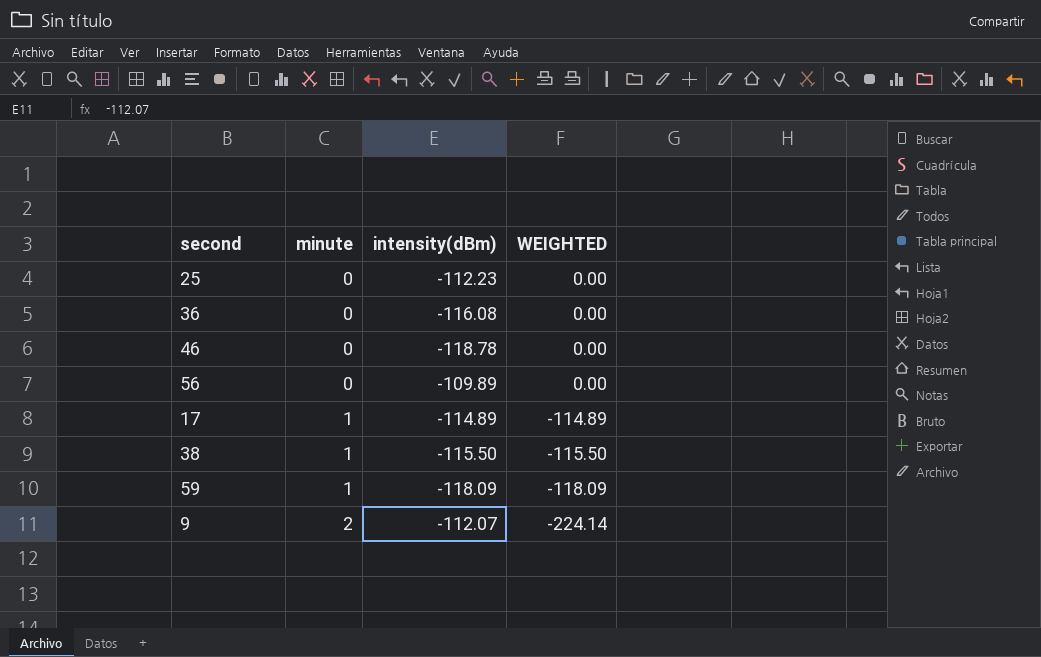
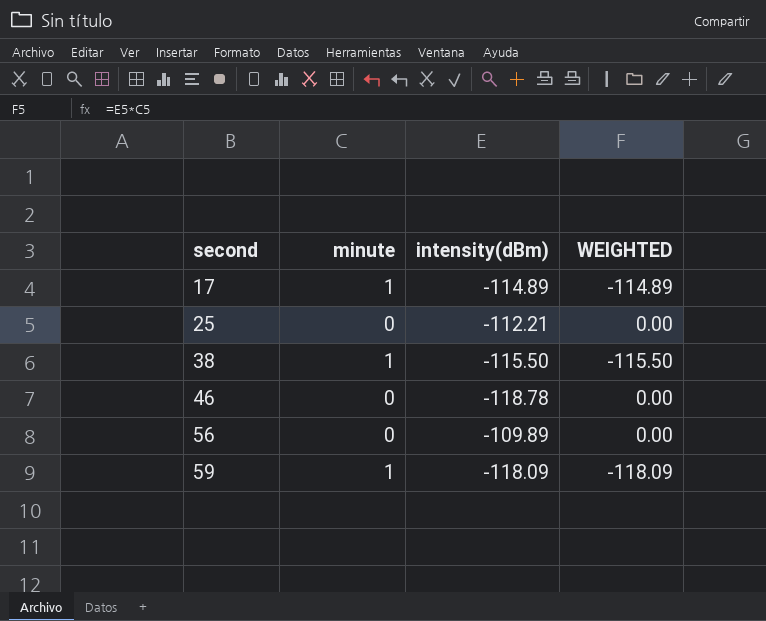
row order: minute ascending -> second ascending
row 36: 0 | -116.08 | 0.00 -> none
row 9: 2 | -112.07 | -224.14 -> none
25 | intensity(dBm): -112.23 -> -112.21

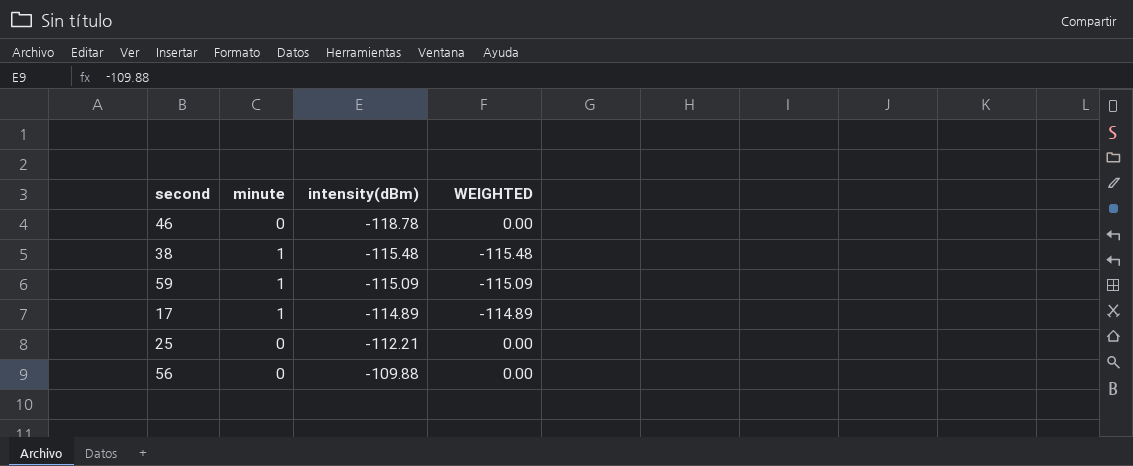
row order: second ascending -> intensity(dBm) ascending
38 | intensity(dBm): -115.50 -> -115.48
38 | WEIGHTED: -115.50 -> -115.48
59 | intensity(dBm): -118.09 -> -115.09
59 | WEIGHTED: -118.09 -> -115.09
56 | intensity(dBm): -109.89 -> -109.88

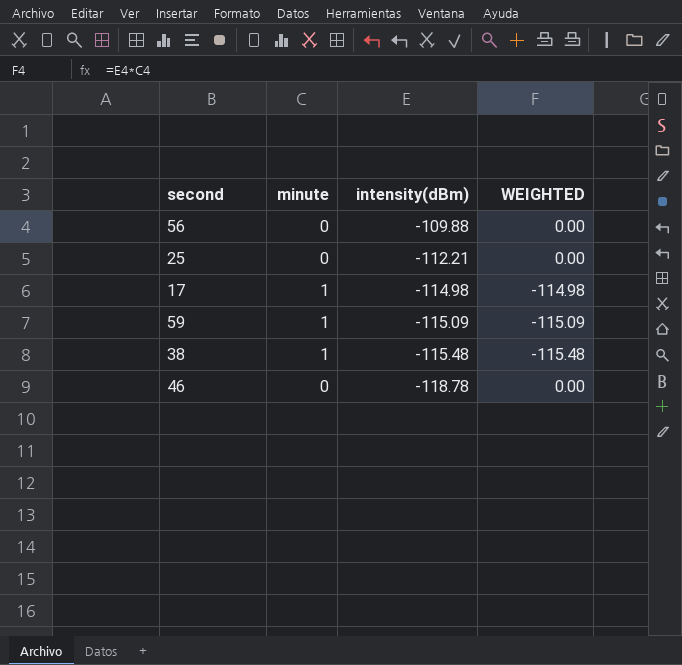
row order: intensity(dBm) ascending -> intensity(dBm) descending
17 | intensity(dBm): -114.89 -> -114.98
17 | WEIGHTED: -114.89 -> -114.98

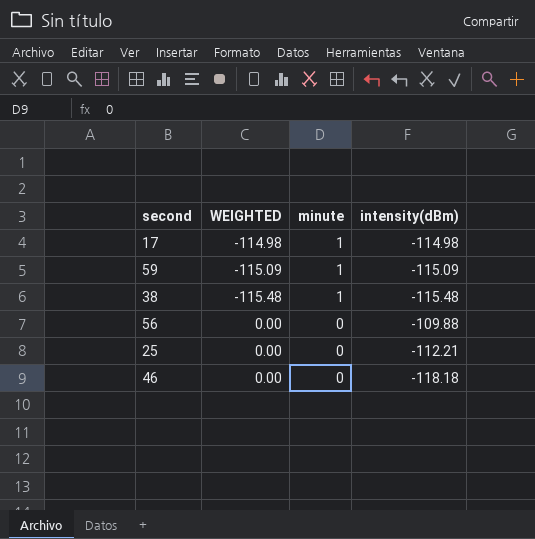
row order: intensity(dBm) descending -> minute descending
column WEIGHTED | position: 4 -> 2
46 | intensity(dBm): -118.78 -> -118.18

